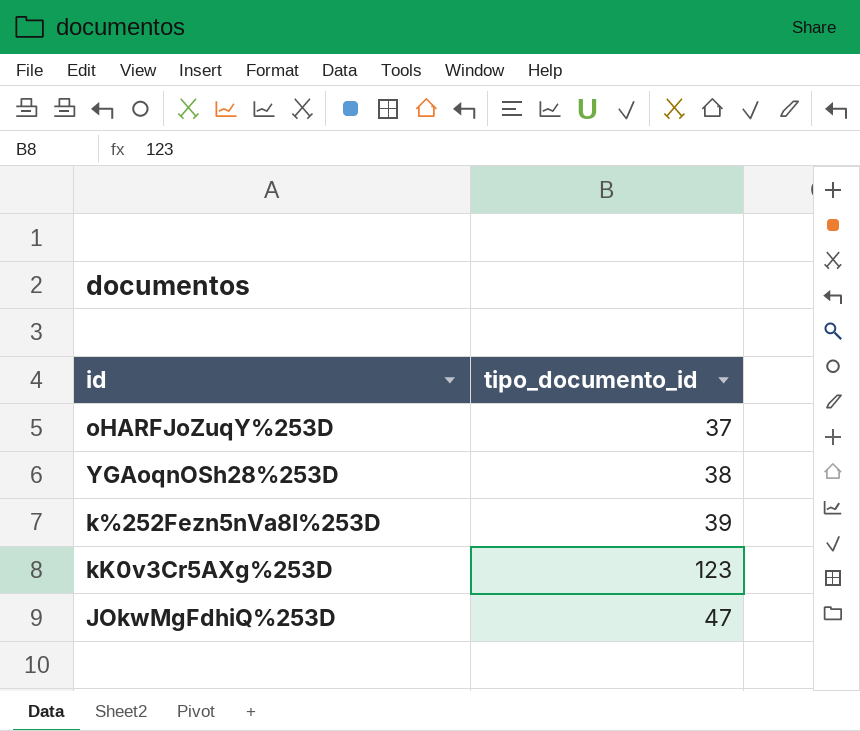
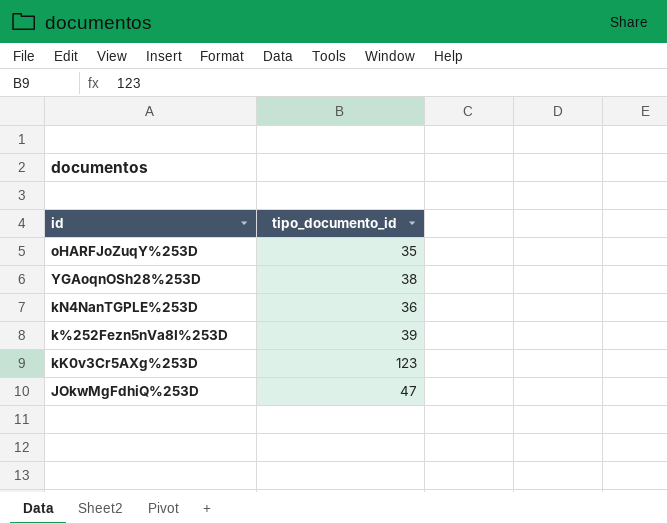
oHARFJoZuqY%253D | tipo_documento_id: 37 -> 35
row kN4NanTGPLE%253D: none -> 36

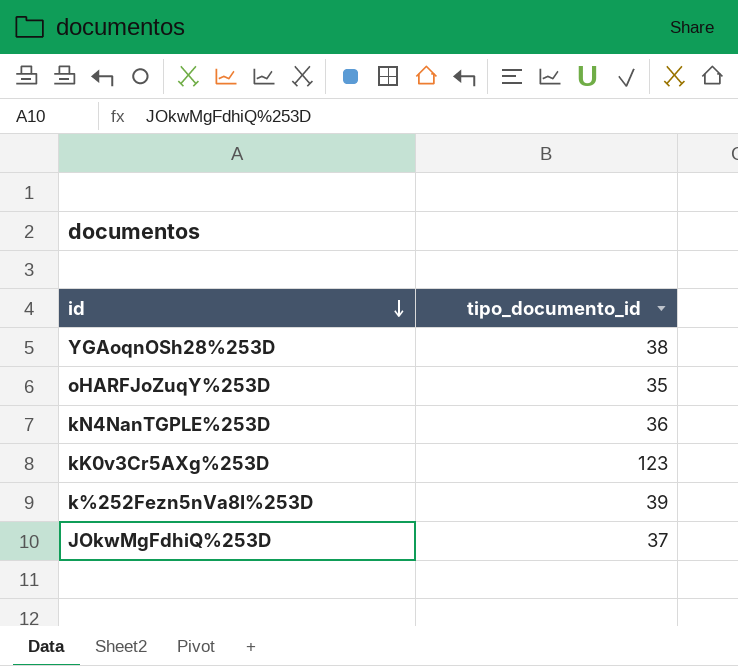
row order: none -> id descending
JOkwMgFdhiQ%253D | tipo_documento_id: 47 -> 37

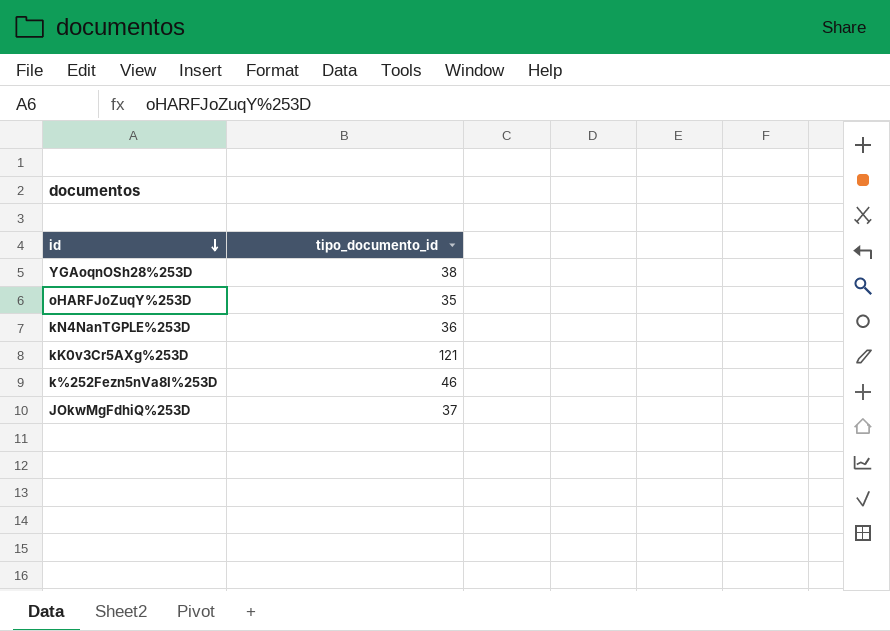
kK0v3Cr5AXg%253D | tipo_documento_id: 123 -> 121
k%252Fezn5nVa8I%253D | tipo_documento_id: 39 -> 46

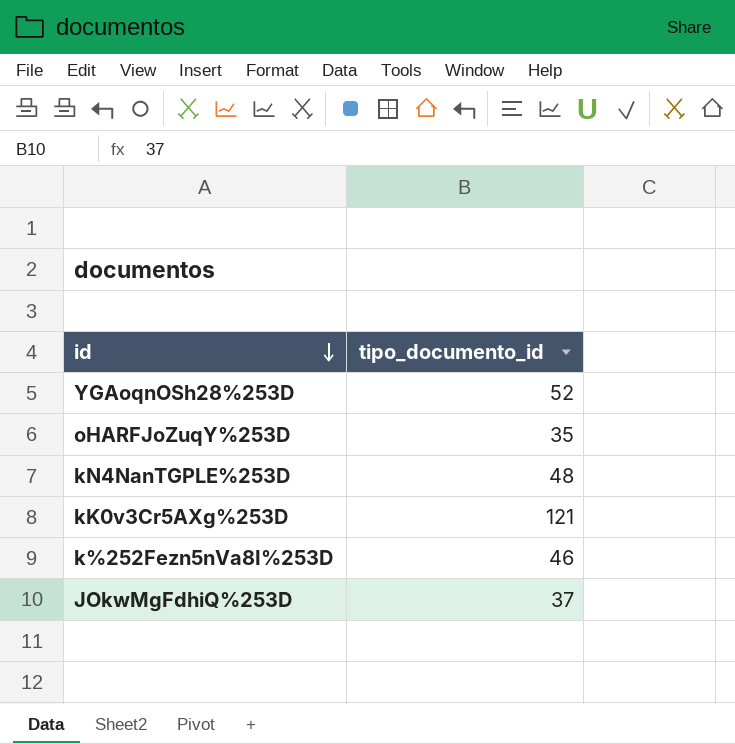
YGAoqnOSh28%253D | tipo_documento_id: 38 -> 52
kN4NanTGPLE%253D | tipo_documento_id: 36 -> 48

